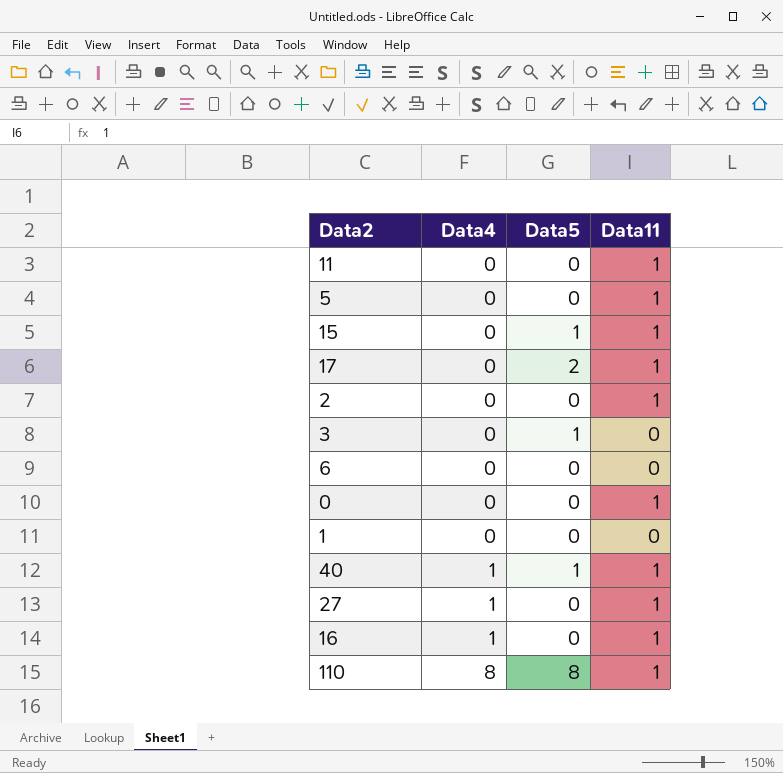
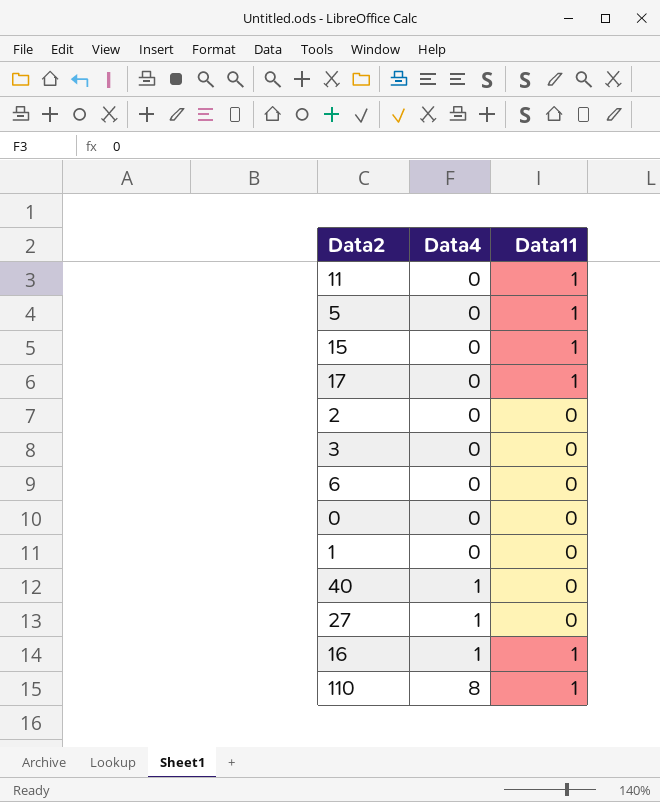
column Data5 | position: 3 -> none
2 | Data11: 1 -> 0
0 | Data11: 1 -> 0
40 | Data11: 1 -> 0
27 | Data11: 1 -> 0

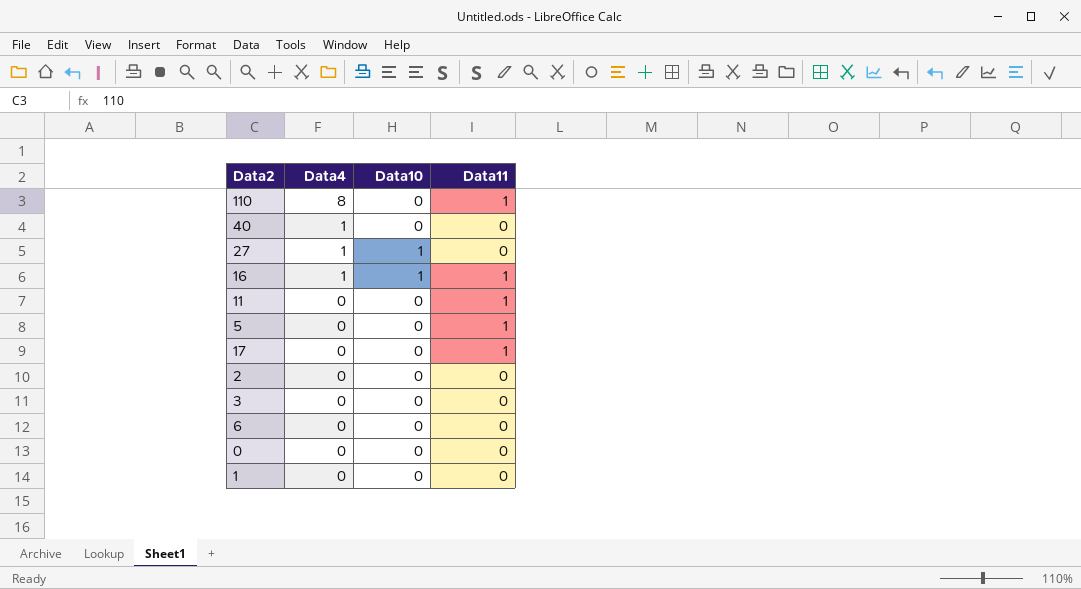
row order: Data4 ascending -> Data4 descending
column Data10 | position: none -> 3
row 15: 0 | 1 -> none

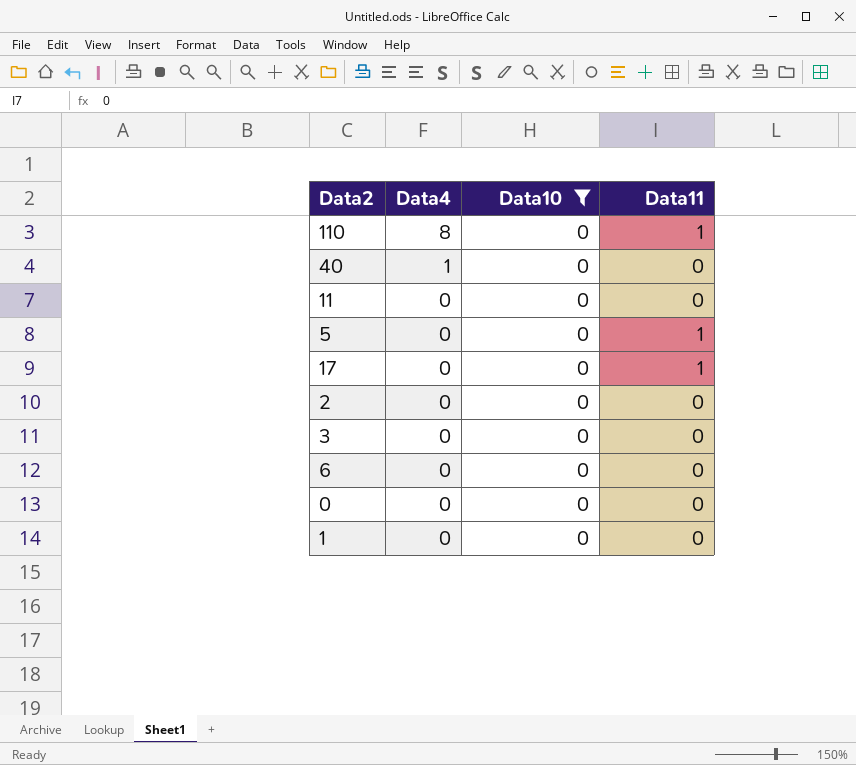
filter: none -> Data10 = 0
11 | Data11: 1 -> 0

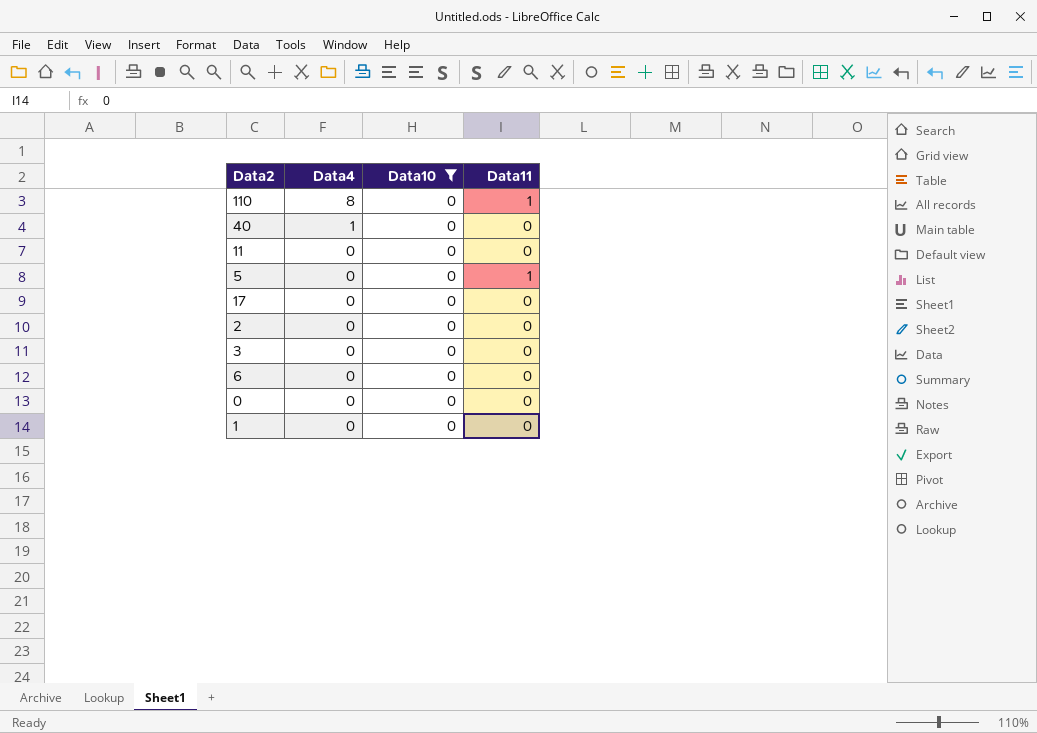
17 | Data11: 1 -> 0

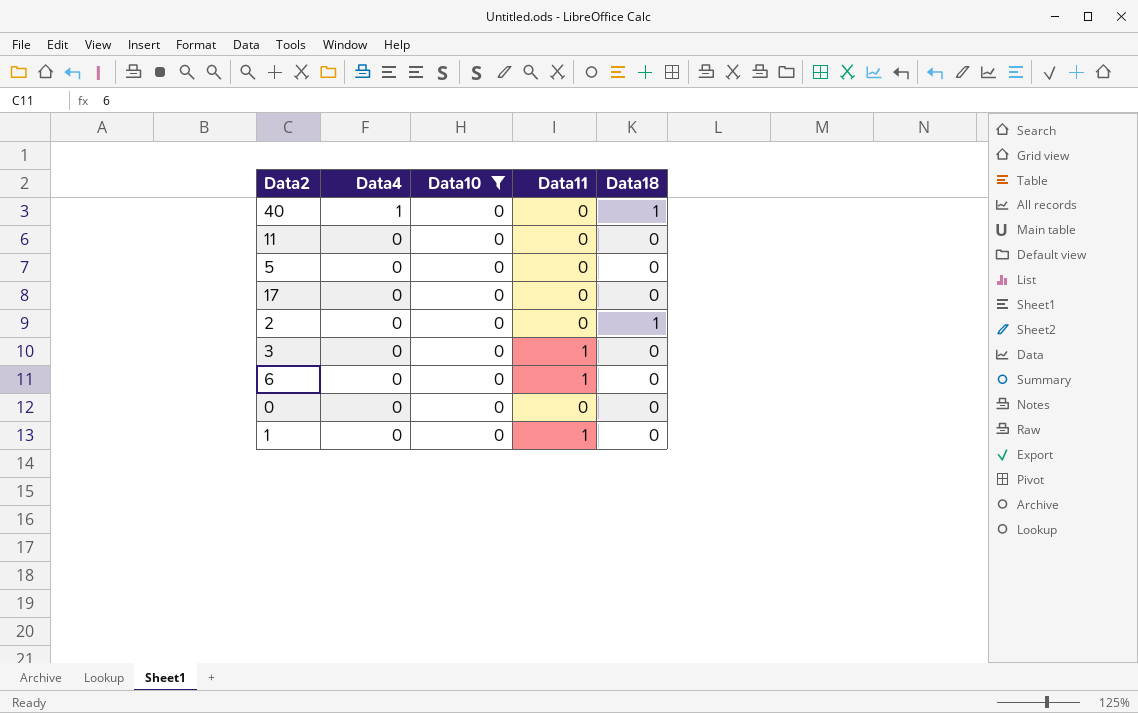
column Data18 | position: none -> 5
row 110: 8 | 0 | 1 -> none
5 | Data11: 1 -> 0
3 | Data11: 0 -> 1
6 | Data11: 0 -> 1
1 | Data11: 0 -> 1

